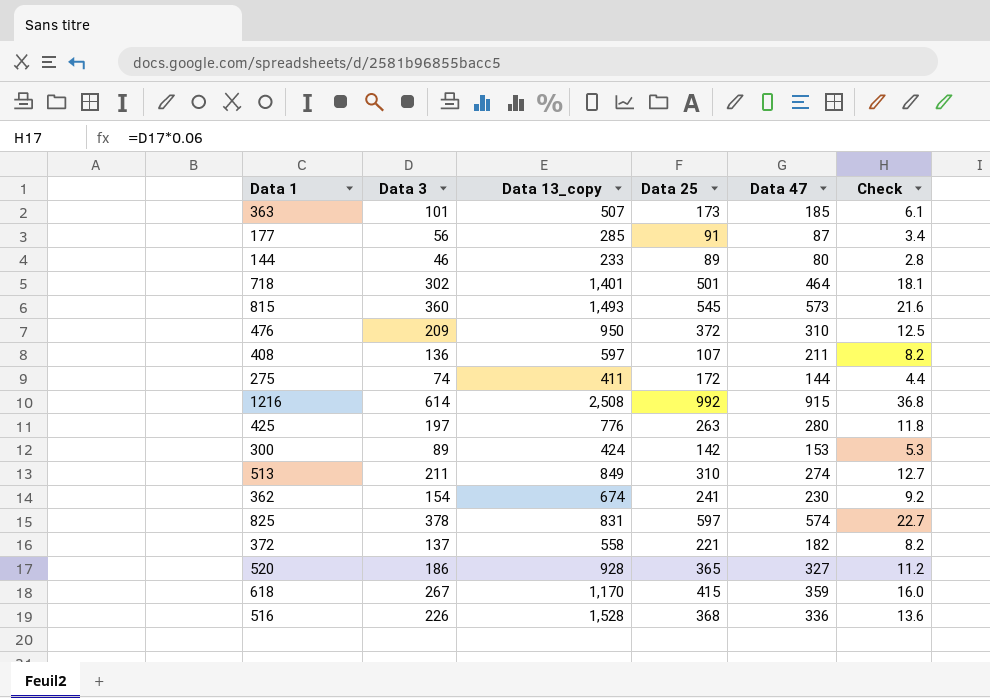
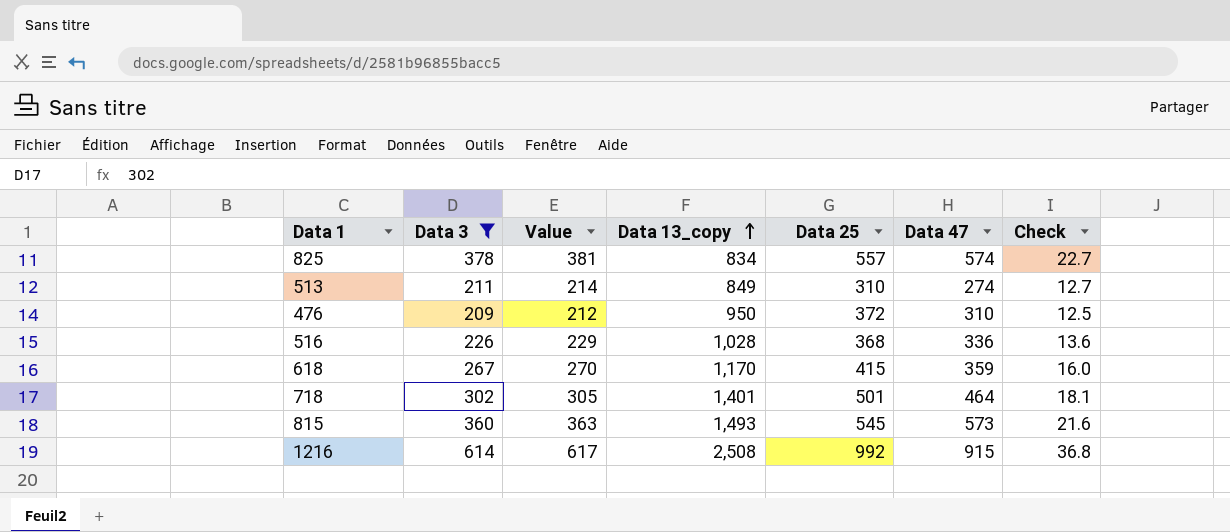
filter: none -> Data 3 >= 209
row order: none -> Data 13_copy ascending
column Value | formula: none -> [Data 3] + 3
825 | Data 13_copy: 831 -> 834
825 | Data 25: 597 -> 557
516 | Data 13_copy: 1,528 -> 1,028

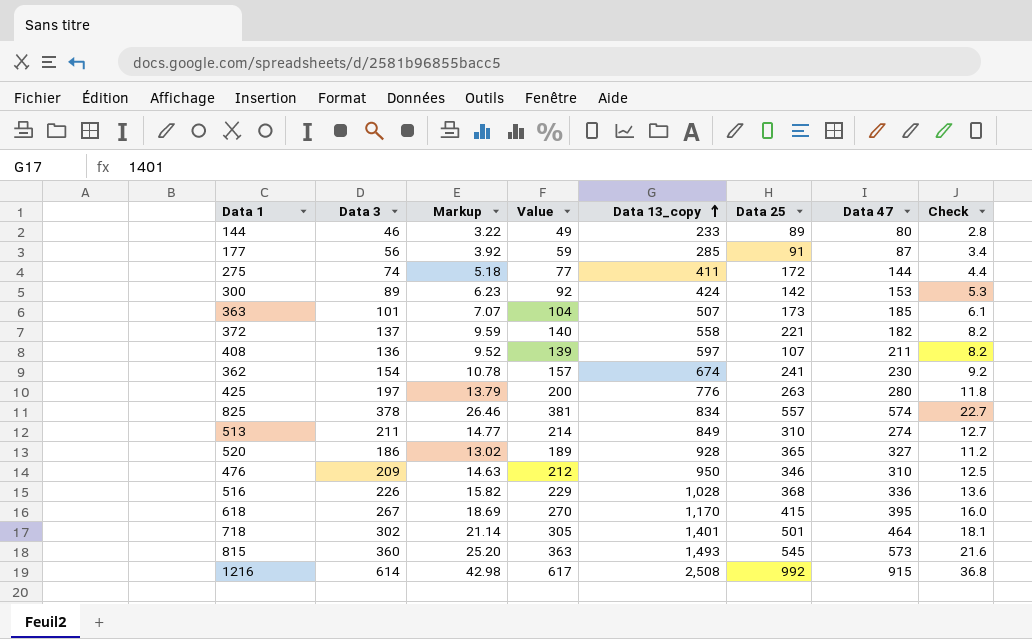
filter: Data 3 >= 209 -> none
column Markup | formula: none -> [Data 3] * 0.07
476 | Data 25: 372 -> 346
618 | Data 47: 359 -> 395

